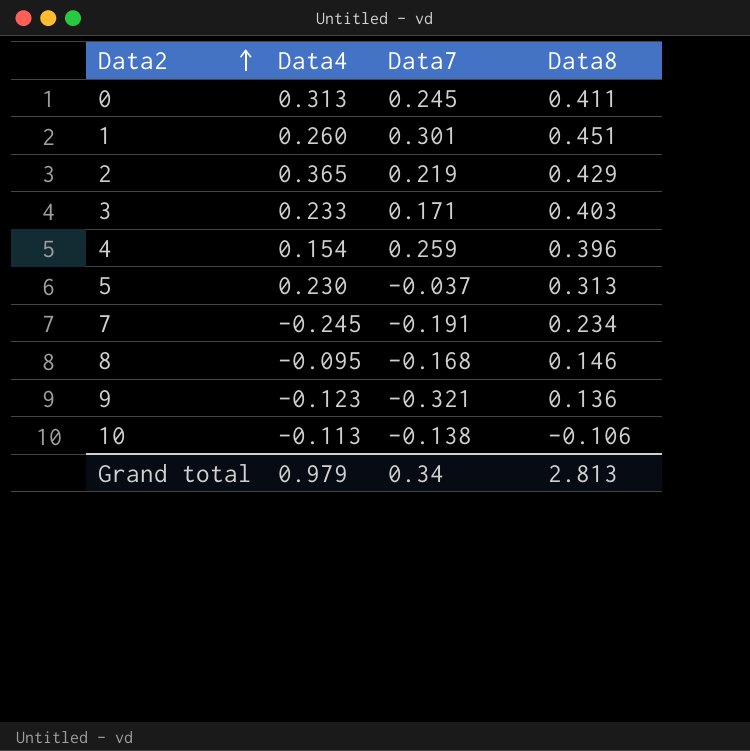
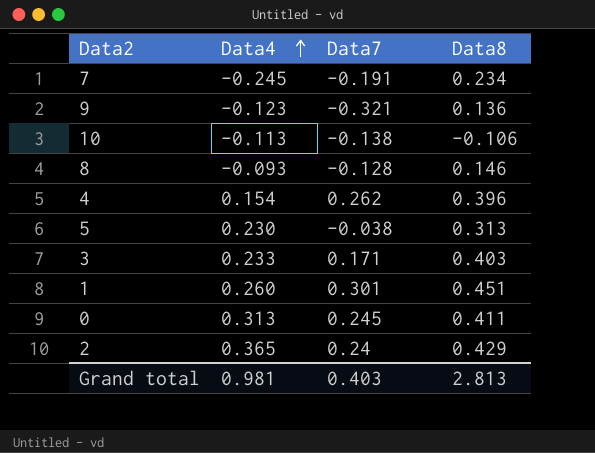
row order: Data2 ascending -> Data4 ascending
8 | Data4: -0.095 -> -0.093
8 | Data7: -0.168 -> -0.128
4 | Data7: 0.259 -> 0.262
5 | Data7: -0.037 -> -0.038
2 | Data7: 0.219 -> 0.24
Grand total | Data4: 0.979 -> 0.981
Grand total | Data7: 0.34 -> 0.403

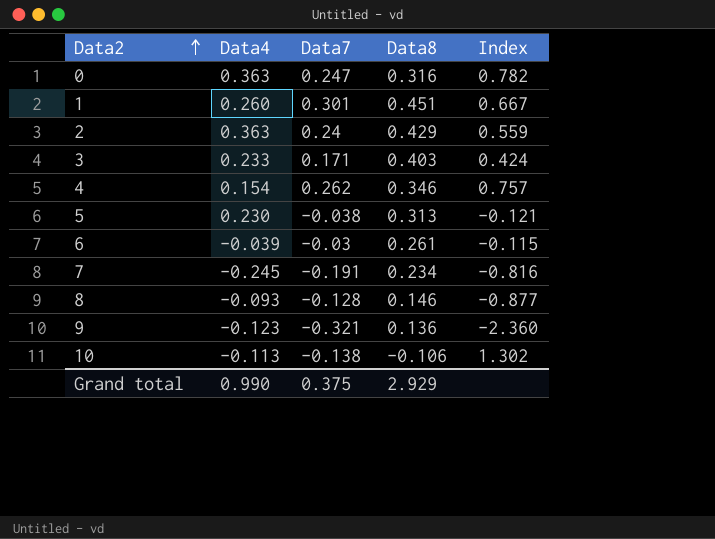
row order: Data4 ascending -> Data2 ascending
column Index | formula: none -> [Data7] / [Data8]
0 | Data4: 0.313 -> 0.363
0 | Data7: 0.245 -> 0.247
0 | Data8: 0.411 -> 0.316
2 | Data4: 0.365 -> 0.363
4 | Data8: 0.396 -> 0.346
row 6: none -> -0.039 | -0.03 | 0.261 | -0.115
Grand total | Data4: 0.981 -> 0.990
Grand total | Data7: 0.403 -> 0.375
Grand total | Data8: 2.813 -> 2.929

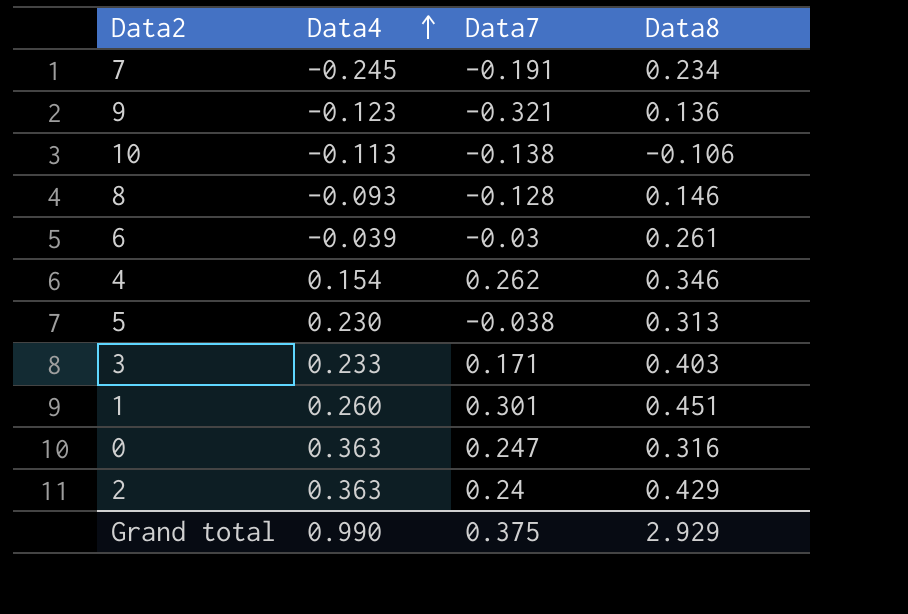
row order: Data2 ascending -> Data4 ascending
column Index | formula: [Data7] / [Data8] -> none

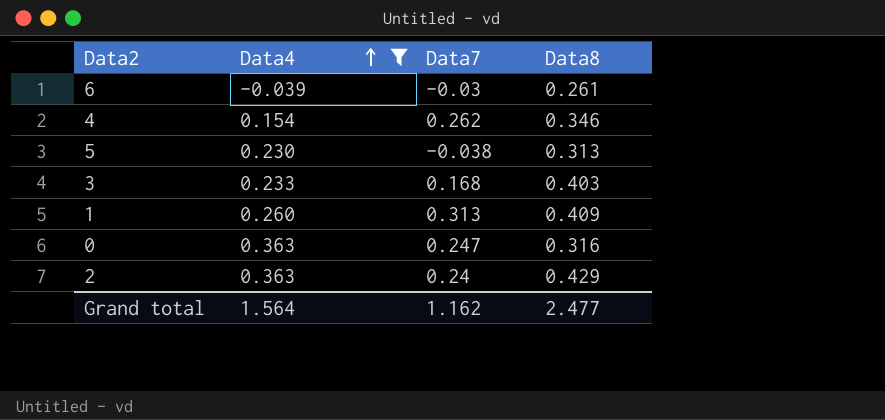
filter: none -> Data4 >= -0.039
3 | Data7: 0.171 -> 0.168
1 | Data7: 0.301 -> 0.313
1 | Data8: 0.451 -> 0.409
Grand total | Data4: 0.990 -> 1.564
Grand total | Data7: 0.375 -> 1.162
Grand total | Data8: 2.929 -> 2.477

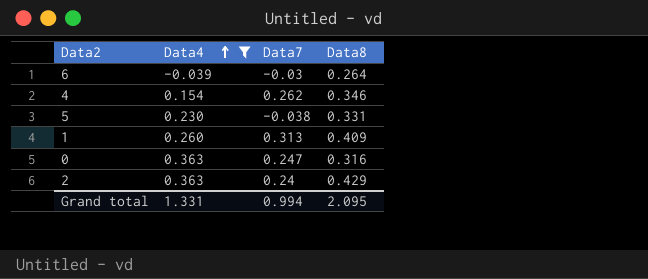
row 3: 0.233 | 0.168 | 0.403 -> none
6 | Data8: 0.261 -> 0.264
5 | Data8: 0.313 -> 0.331
Grand total | Data4: 1.564 -> 1.331
Grand total | Data7: 1.162 -> 0.994
Grand total | Data8: 2.477 -> 2.095

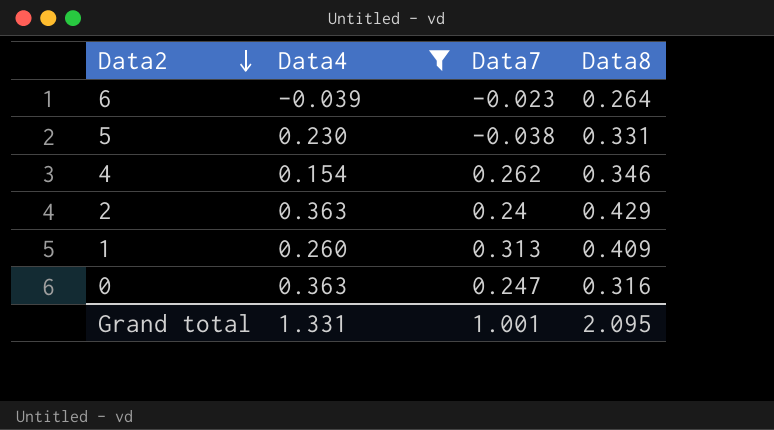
row order: Data4 ascending -> Data2 descending
6 | Data7: -0.03 -> -0.023
Grand total | Data7: 0.994 -> 1.001

